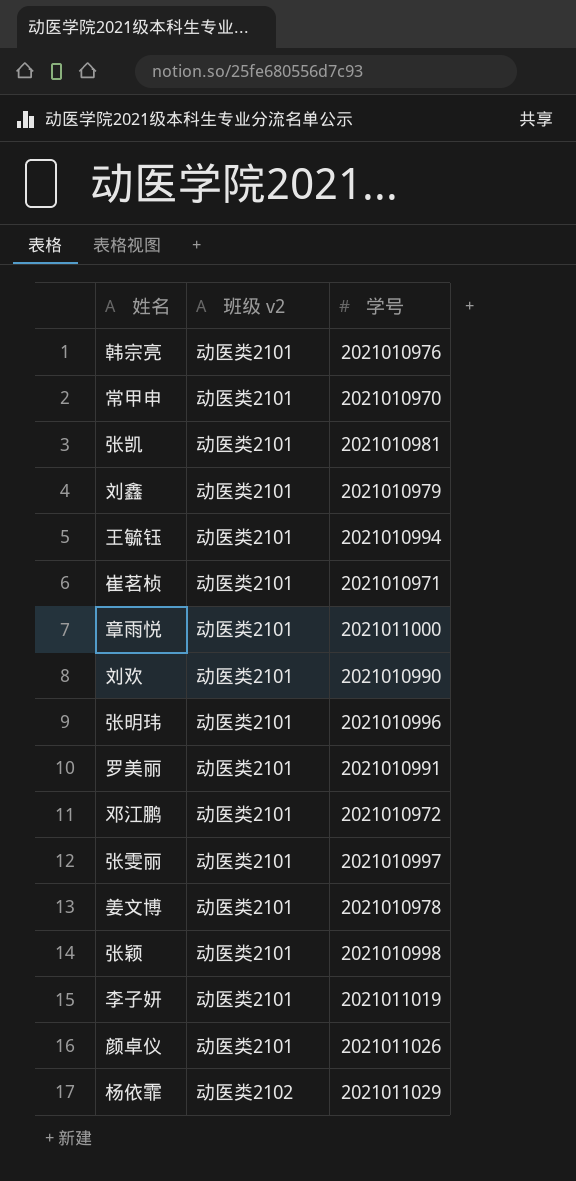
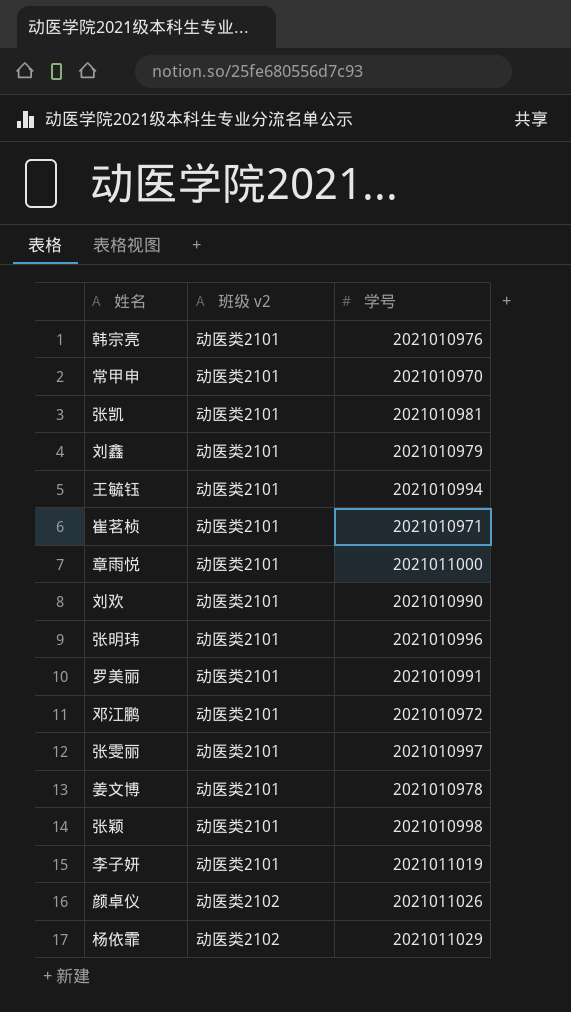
颜卓仪 | 班级 v2: 动医类2101 -> 动医类2102

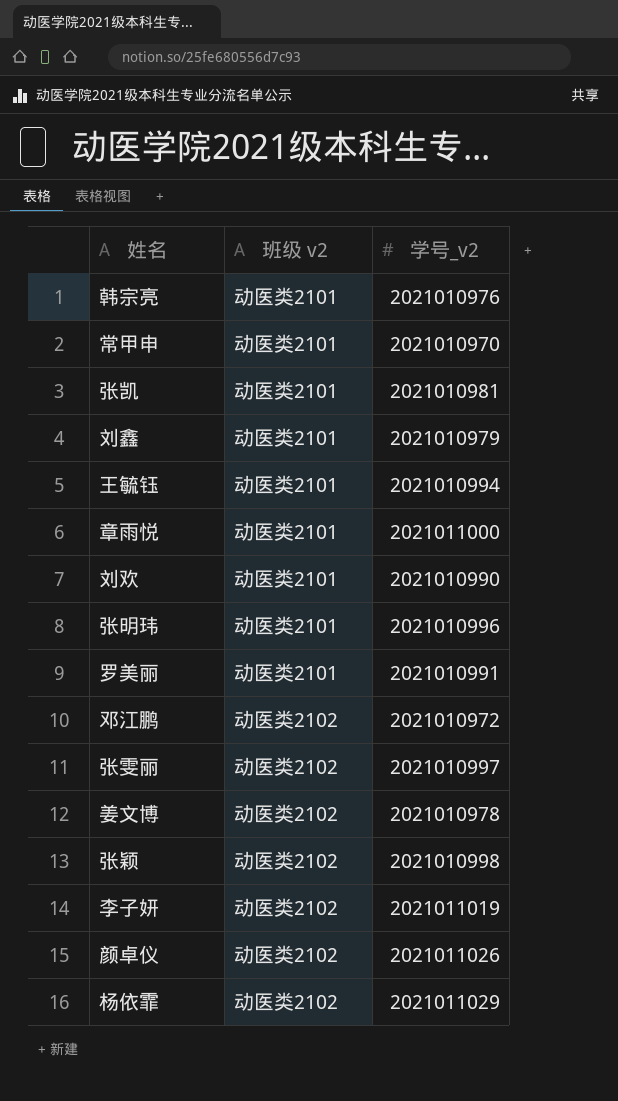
column name: 学号 -> 学号_v2
row 崔茗桢: 动医类2101 | 2021010971 -> none
邓江鹏 | 班级 v2: 动医类2101 -> 动医类2102
张雯丽 | 班级 v2: 动医类2101 -> 动医类2102
姜文博 | 班级 v2: 动医类2101 -> 动医类2102
张颖 | 班级 v2: 动医类2101 -> 动医类2102
李子妍 | 班级 v2: 动医类2101 -> 动医类2102

